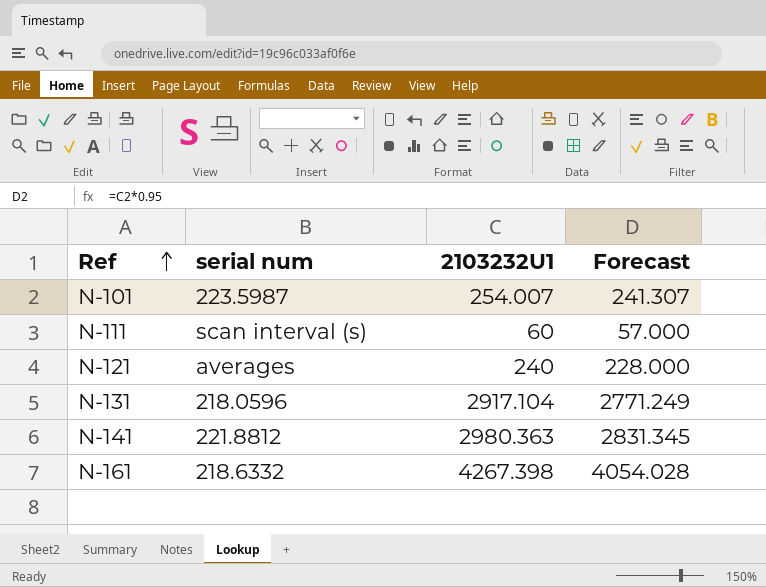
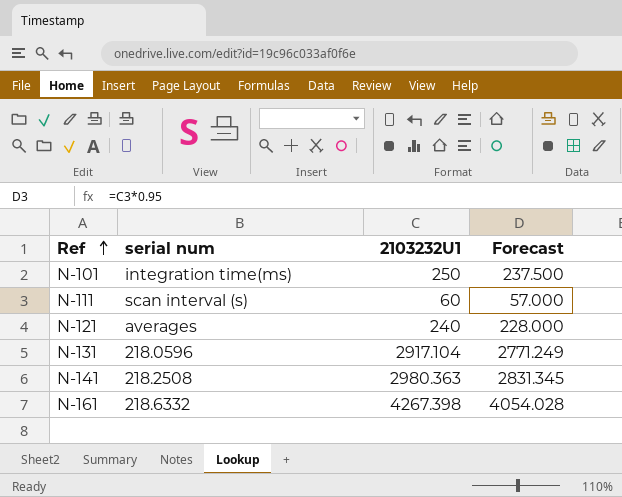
N-101 | serial num: 223.5987 -> integration time(ms)
N-101 | 2103232U1: 254.007 -> 250
N-101 | Forecast: 241.307 -> 237.500
N-141 | serial num: 221.8812 -> 218.2508

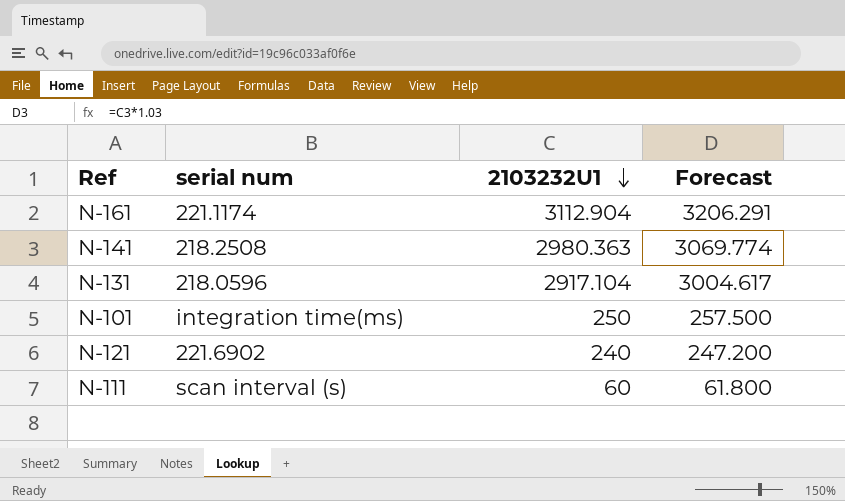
row order: Ref ascending -> 2103232U1 descending
column Forecast | formula: [2103232U1] * 0.95 -> [2103232U1] * 1.03
N-161 | serial num: 218.6332 -> 221.1174
N-161 | 2103232U1: 4267.398 -> 3112.904
N-121 | serial num: averages -> 221.6902

